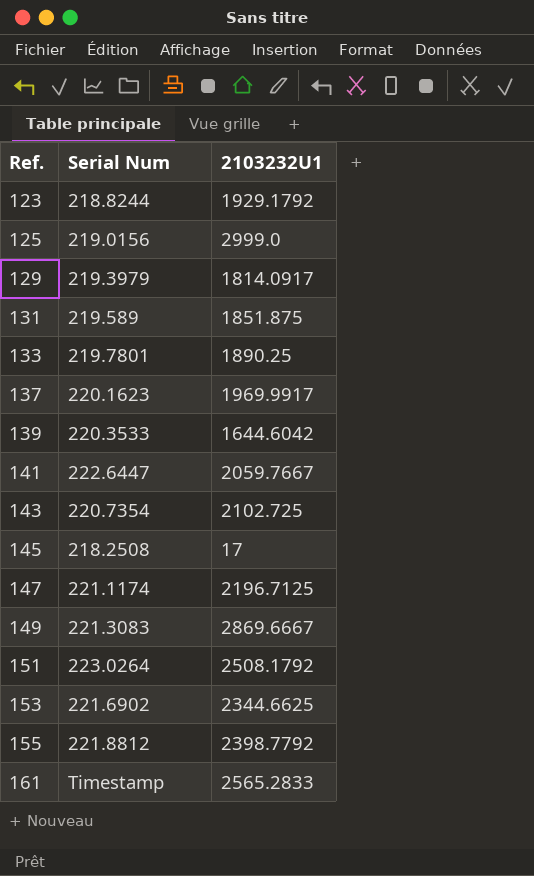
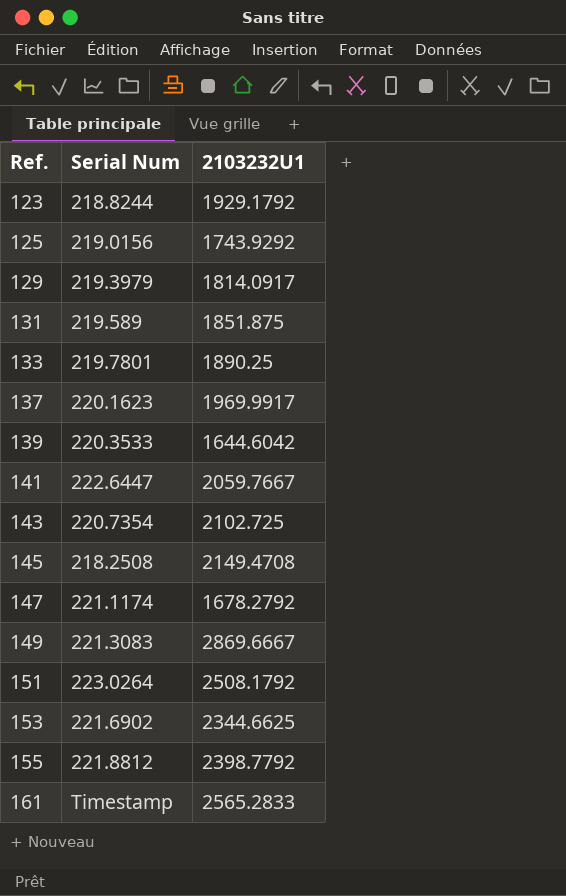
125 | 2103232U1: 2999.0 -> 1743.9292
145 | 2103232U1: 17 -> 2149.4708
147 | 2103232U1: 2196.7125 -> 1678.2792

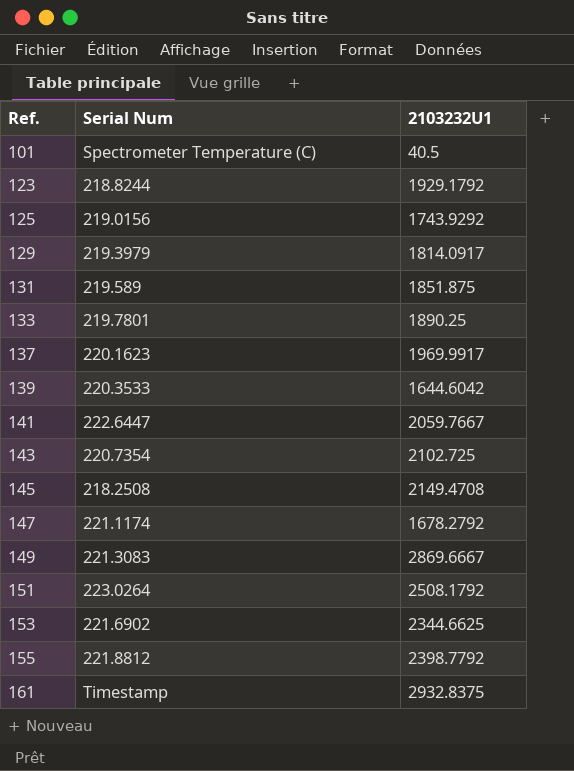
row 101: none -> Spectrometer Temperature (C) | 40.5
161 | 2103232U1: 2565.2833 -> 2932.8375

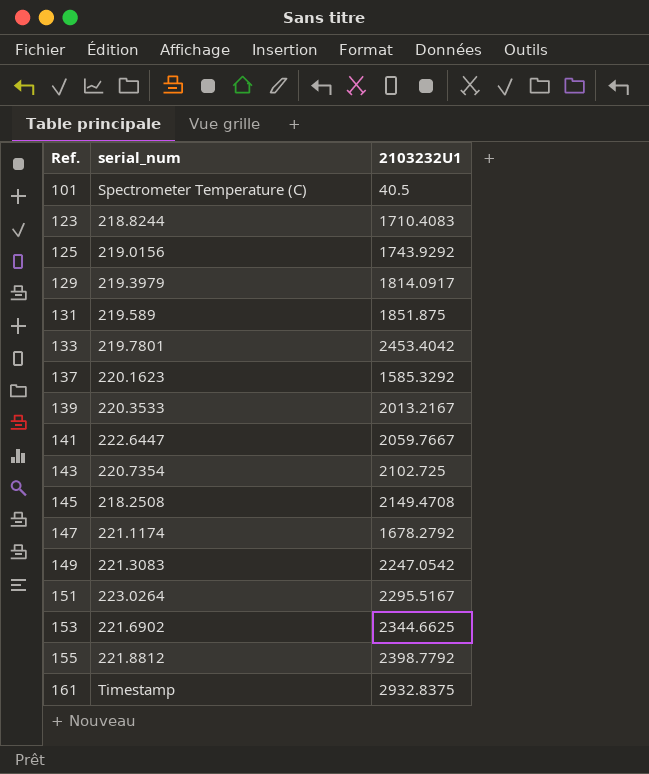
column name: Serial Num -> serial_num
123 | 2103232U1: 1929.1792 -> 1710.4083
133 | 2103232U1: 1890.25 -> 2453.4042
137 | 2103232U1: 1969.9917 -> 1585.3292
139 | 2103232U1: 1644.6042 -> 2013.2167
149 | 2103232U1: 2869.6667 -> 2247.0542
151 | 2103232U1: 2508.1792 -> 2295.5167

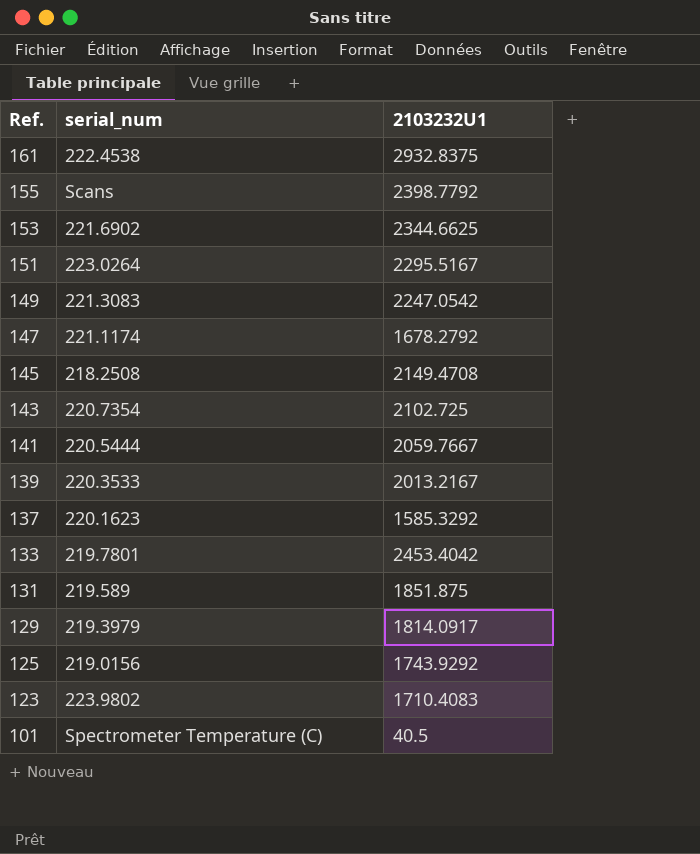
row order: Ref. ascending -> Ref. descending
161 | serial_num: Timestamp -> 222.4538
155 | serial_num: 221.8812 -> Scans
141 | serial_num: 222.6447 -> 220.5444
123 | serial_num: 218.8244 -> 223.9802

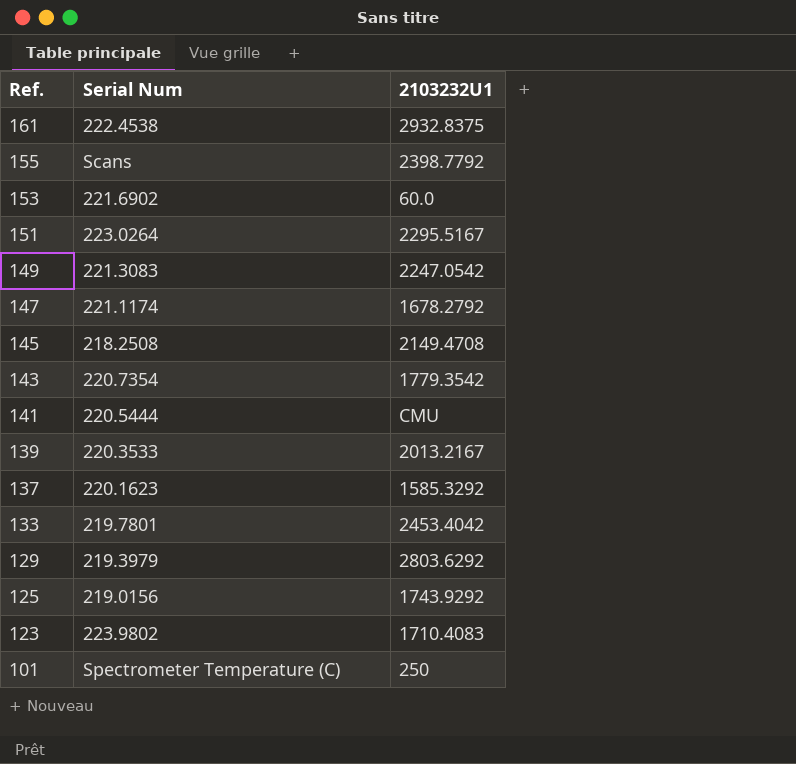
column name: serial_num -> Serial Num
row 131: 219.589 | 1851.875 -> none
153 | 2103232U1: 2344.6625 -> 60.0
143 | 2103232U1: 2102.725 -> 1779.3542
141 | 2103232U1: 2059.7667 -> CMU
129 | 2103232U1: 1814.0917 -> 2803.6292
101 | 2103232U1: 40.5 -> 250

